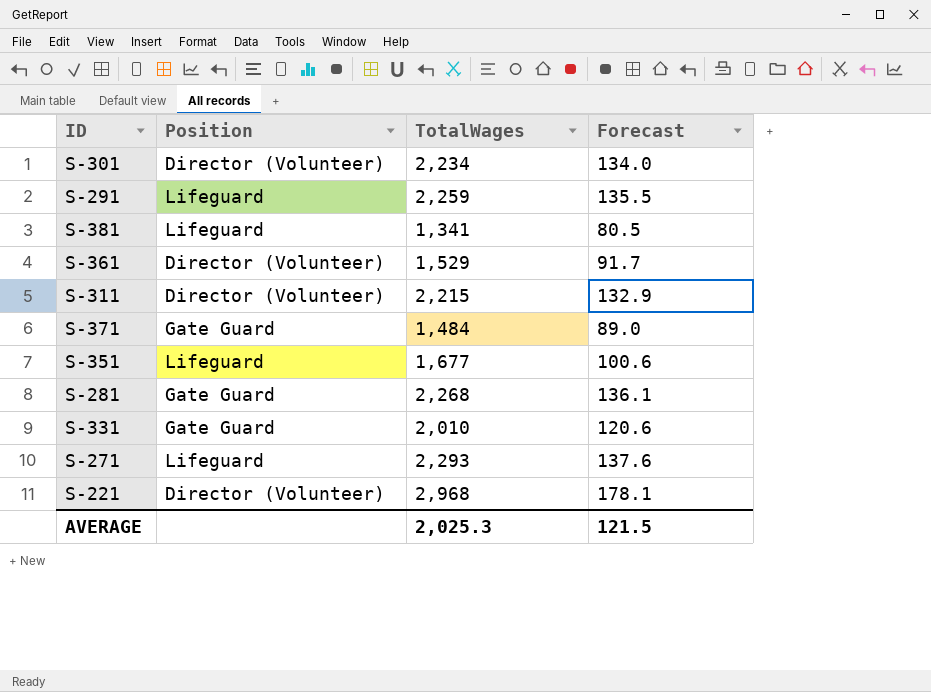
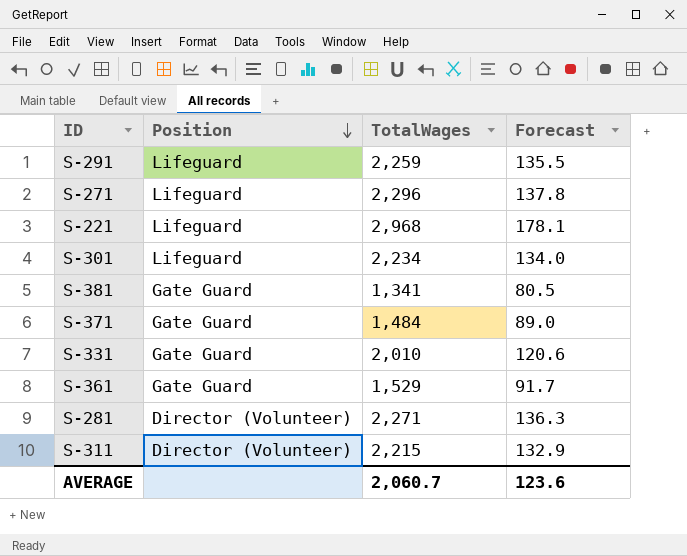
row order: none -> Position descending
row S-351: Lifeguard | 1,677 | 100.6 -> none
S-271 | TotalWages: 2,293 -> 2,296
S-271 | Forecast: 137.6 -> 137.8
S-221 | Position: Director (Volunteer) -> Lifeguard
S-301 | Position: Director (Volunteer) -> Lifeguard
S-381 | Position: Lifeguard -> Gate Guard
S-361 | Position: Director (Volunteer) -> Gate Guard
S-281 | Position: Gate Guard -> Director (Volunteer)
S-281 | TotalWages: 2,268 -> 2,271
S-281 | Forecast: 136.1 -> 136.3
AVERAGE | TotalWages: 2,025.3 -> 2,060.7
AVERAGE | Forecast: 121.5 -> 123.6

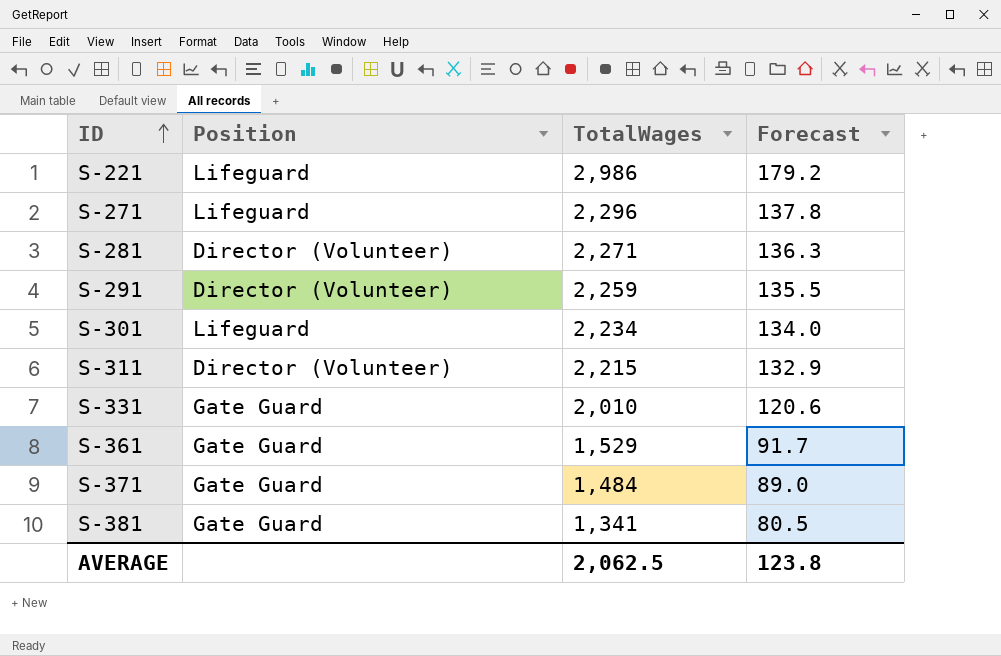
row order: Position descending -> ID ascending
S-221 | TotalWages: 2,968 -> 2,986
S-221 | Forecast: 178.1 -> 179.2
S-291 | Position: Lifeguard -> Director (Volunteer)
AVERAGE | TotalWages: 2,060.7 -> 2,062.5
AVERAGE | Forecast: 123.6 -> 123.8

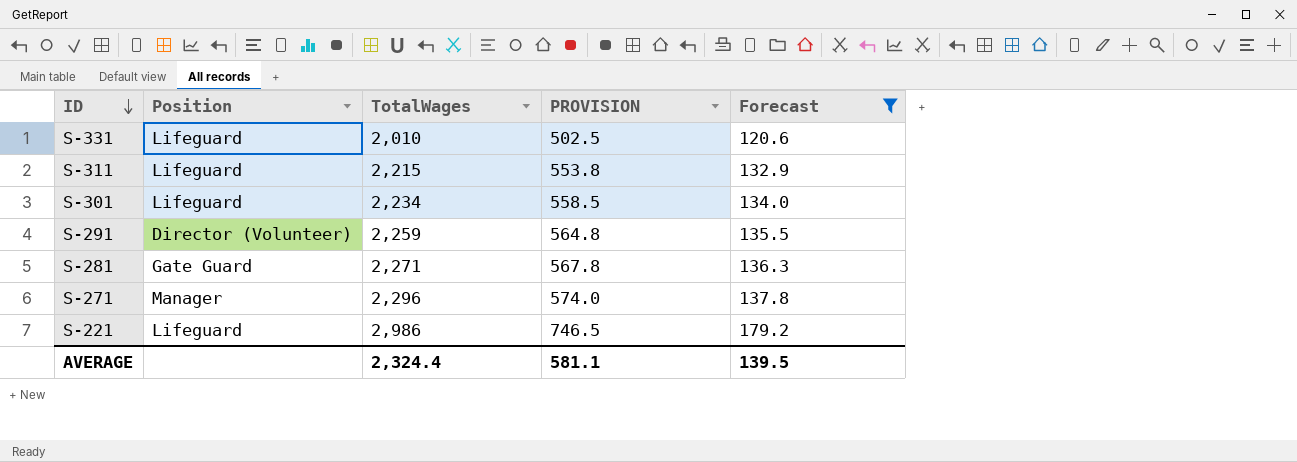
filter: none -> Forecast >= 120.6
row order: ID ascending -> ID descending
column PROVISION | formula: none -> [TotalWages] * 0.25
S-331 | Position: Gate Guard -> Lifeguard
S-311 | Position: Director (Volunteer) -> Lifeguard
S-281 | Position: Director (Volunteer) -> Gate Guard
S-271 | Position: Lifeguard -> Manager
AVERAGE | TotalWages: 2,062.5 -> 2,324.4
AVERAGE | Forecast: 123.8 -> 139.5

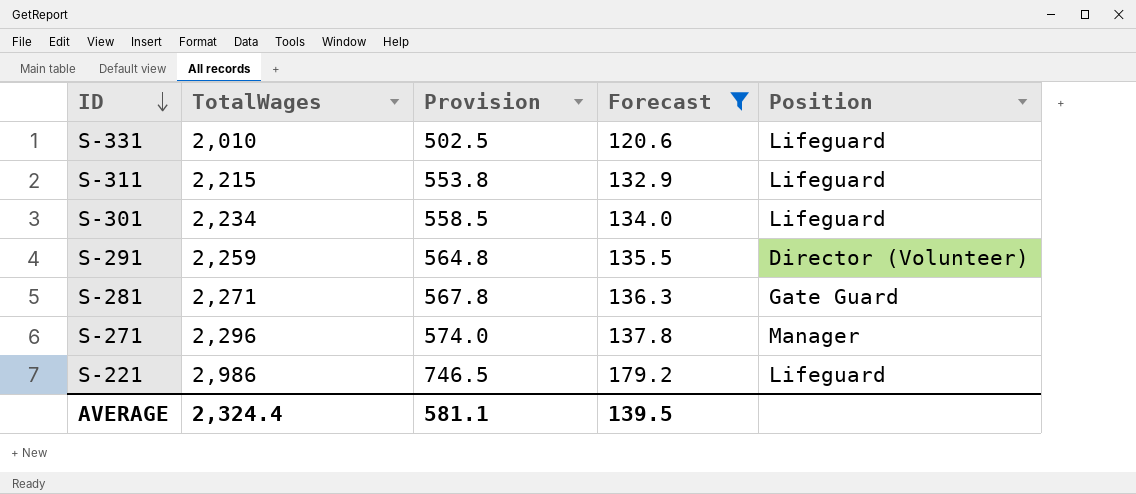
column name: PROVISION -> Provision
column Position | position: 2 -> 5

